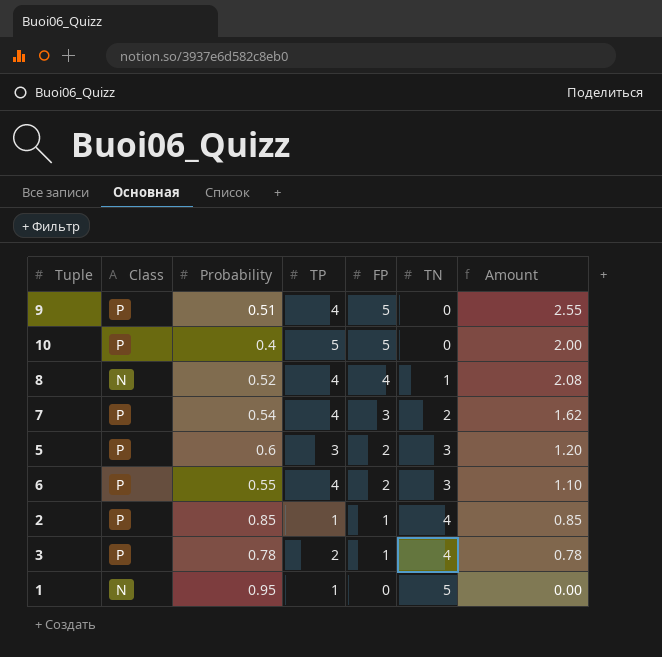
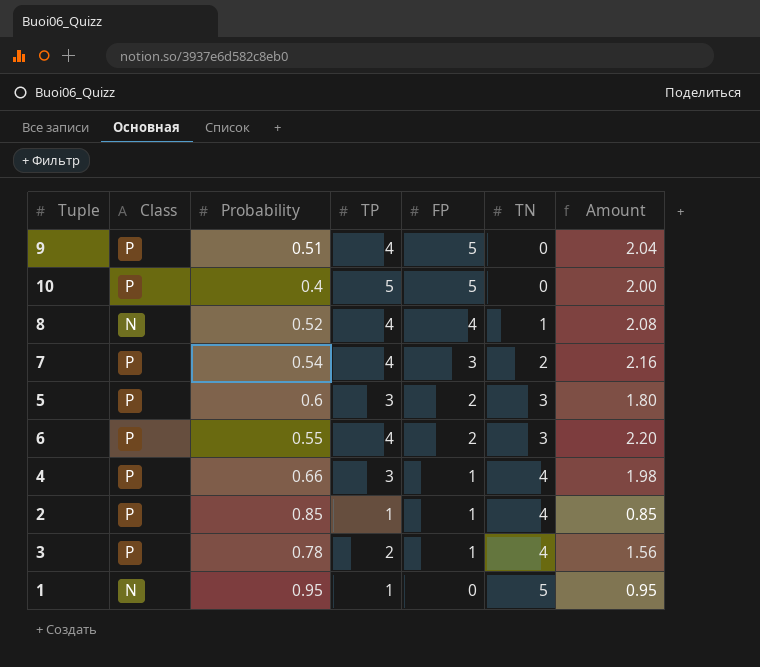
column Amount | formula: [Probability] * [FP] -> [Probability] * [TP]
row 4: none -> P | 0.66 | 3 | 1 | 4 | 1.98

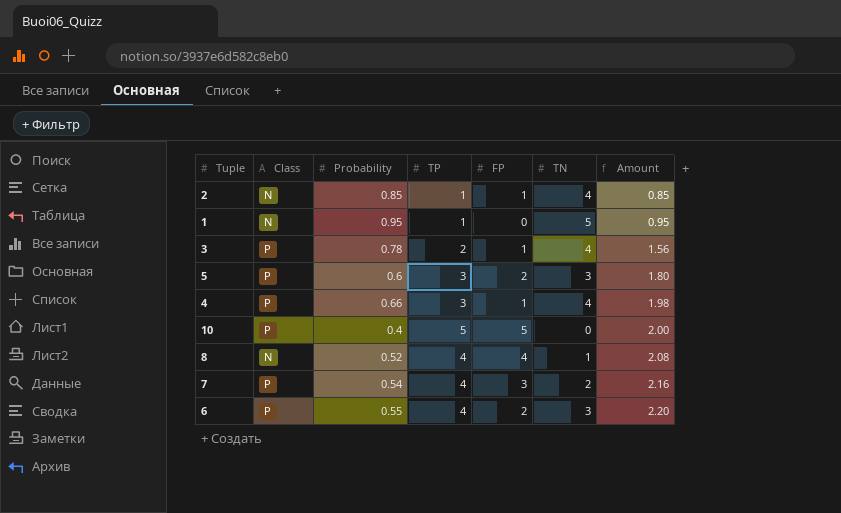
row order: FP descending -> Amount ascending
row 9: P | 0.51 | 4 | 5 | 0 | 2.04 -> none
2 | Class: P -> N

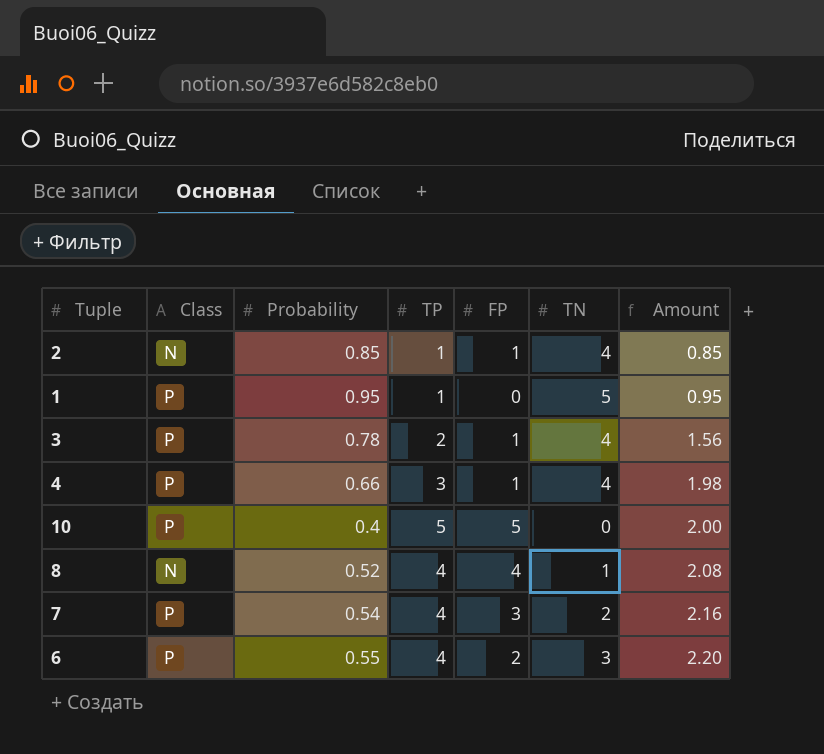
row 5: P | 0.6 | 3 | 2 | 3 | 1.80 -> none
1 | Class: N -> P

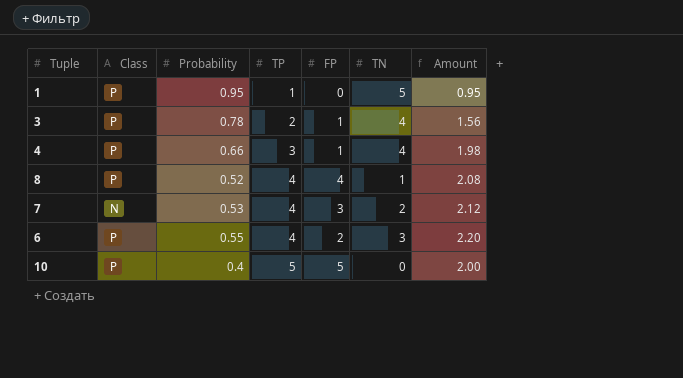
row order: Amount ascending -> TP ascending
row 2: N | 0.85 | 1 | 1 | 4 | 0.85 -> none
8 | Class: N -> P
7 | Class: P -> N
7 | Probability: 0.54 -> 0.53
7 | Amount: 2.16 -> 2.12

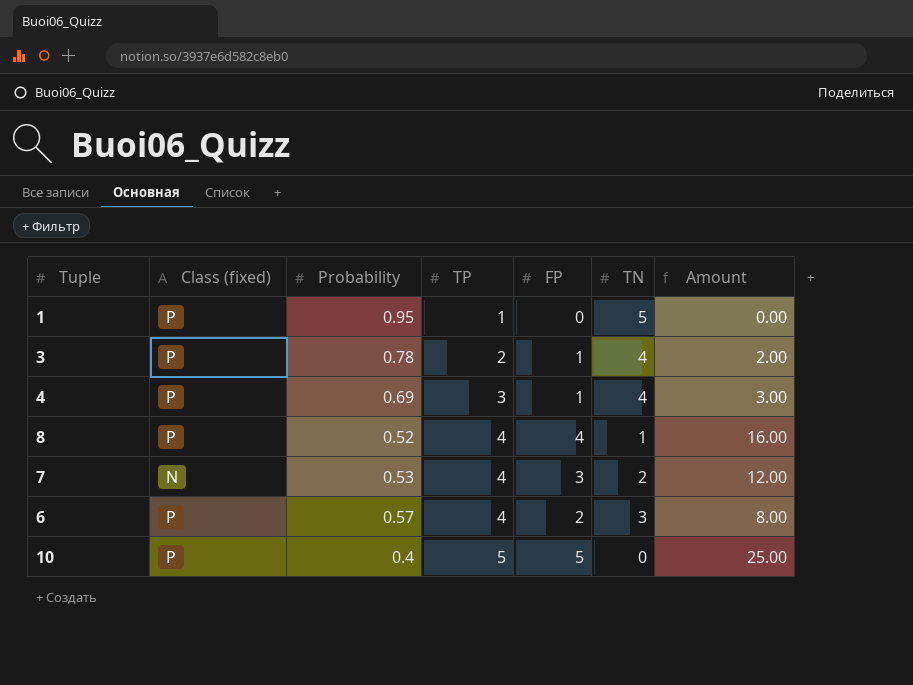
column name: Class -> Class (fixed)
column Amount | formula: [Probability] * [TP] -> [TP] * [FP]
4 | Probability: 0.66 -> 0.69
6 | Probability: 0.55 -> 0.57

